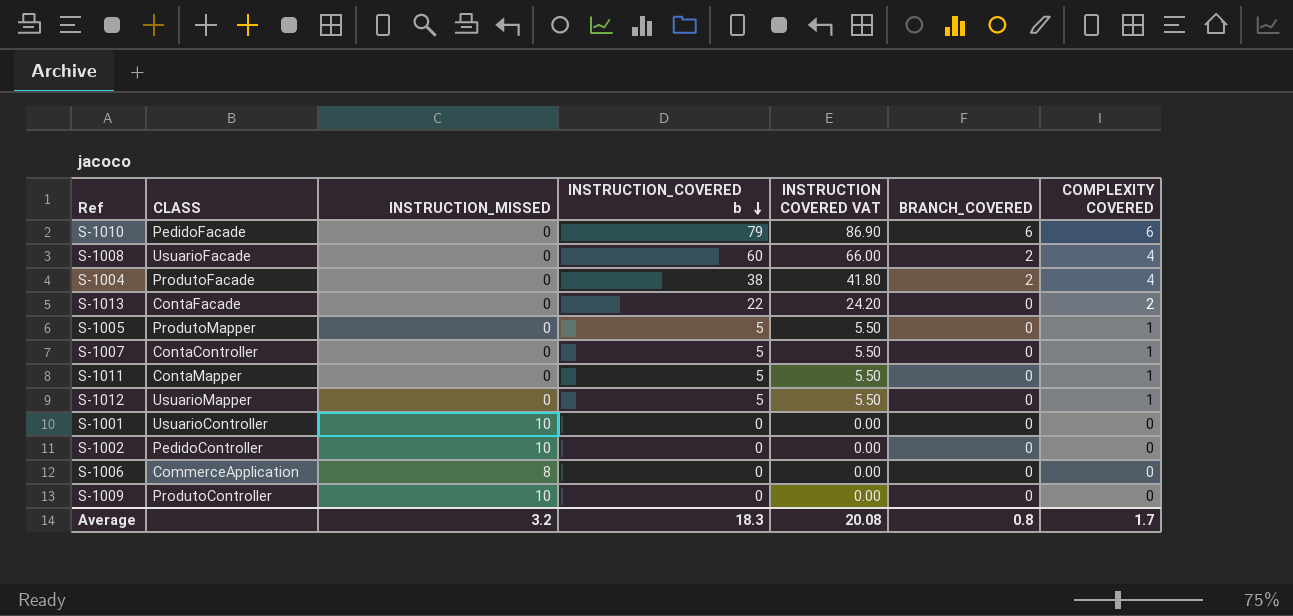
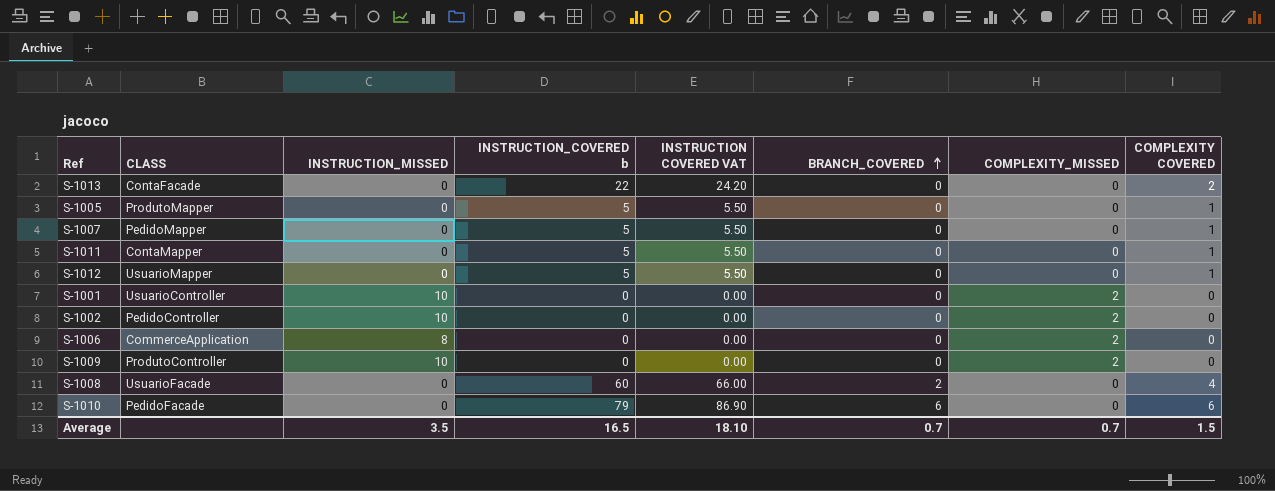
row order: INSTRUCTION_COVERED b descending -> BRANCH_COVERED ascending
column COMPLEXITY_MISSED | position: none -> 7
row S-1004: ProdutoFacade | 0 | 38 | 41.80 | 2 | 4 -> none
S-1007 | CLASS: ContaController -> PedidoMapper
Average | INSTRUCTION_MISSED: 3.2 -> 3.5
Average | INSTRUCTION_COVERED b: 18.3 -> 16.5
Average | INSTRUCTION COVERED VAT: 20.08 -> 18.10
Average | BRANCH_COVERED: 0.8 -> 0.7
Average | COMPLEXITY COVERED: 1.7 -> 1.5

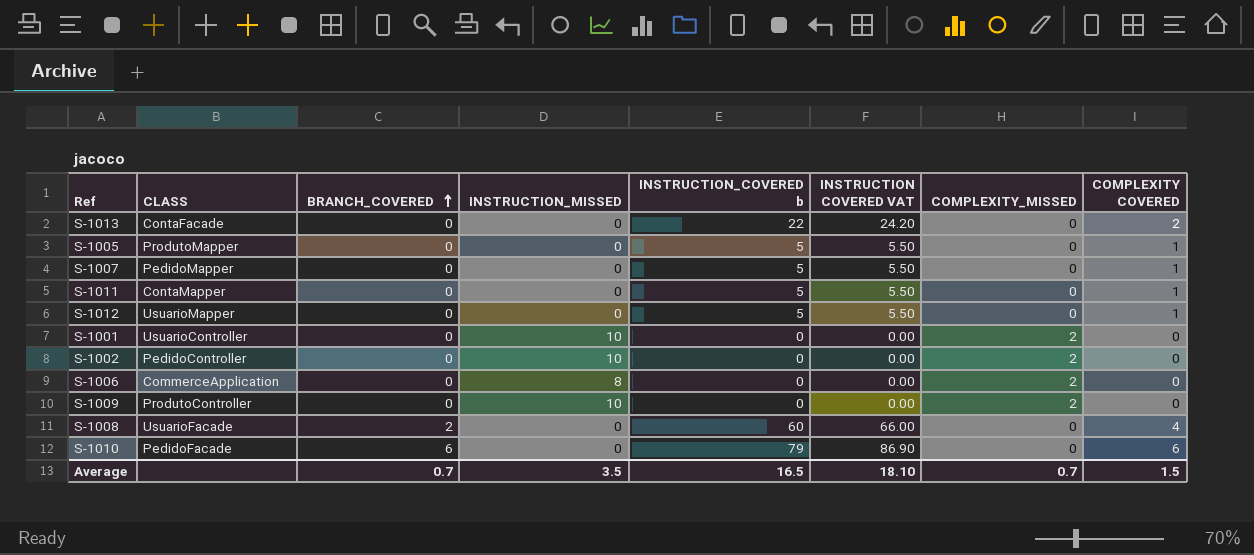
column BRANCH_COVERED | position: 6 -> 3

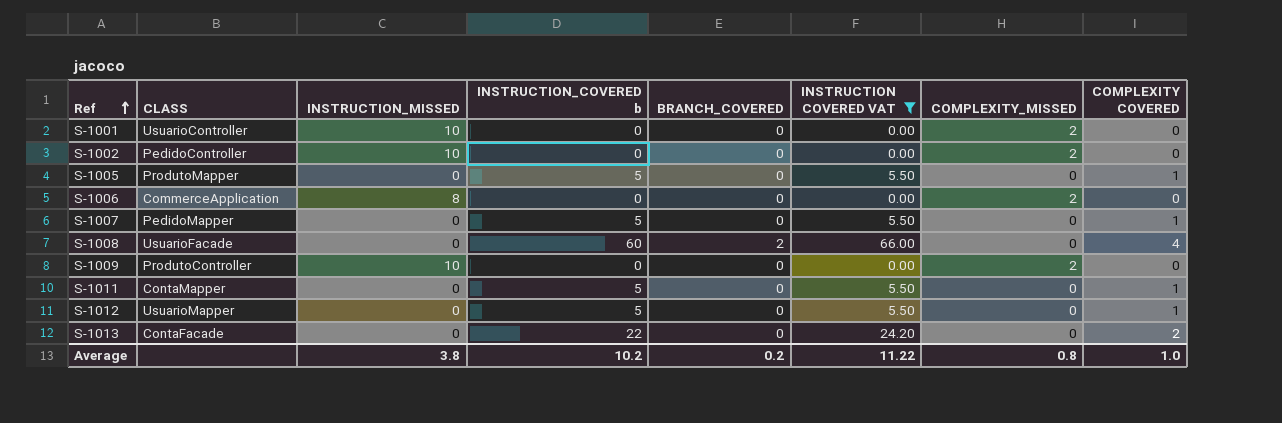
filter: none -> INSTRUCTION COVERED VAT != 86.90
row order: BRANCH_COVERED ascending -> Ref ascending
column BRANCH_COVERED | position: 3 -> 5
Average | INSTRUCTION_MISSED: 3.5 -> 3.8
Average | INSTRUCTION_COVERED b: 16.5 -> 10.2
Average | BRANCH_COVERED: 0.7 -> 0.2
Average | INSTRUCTION COVERED VAT: 18.10 -> 11.22
Average | COMPLEXITY_MISSED: 0.7 -> 0.8
Average | COMPLEXITY COVERED: 1.5 -> 1.0

